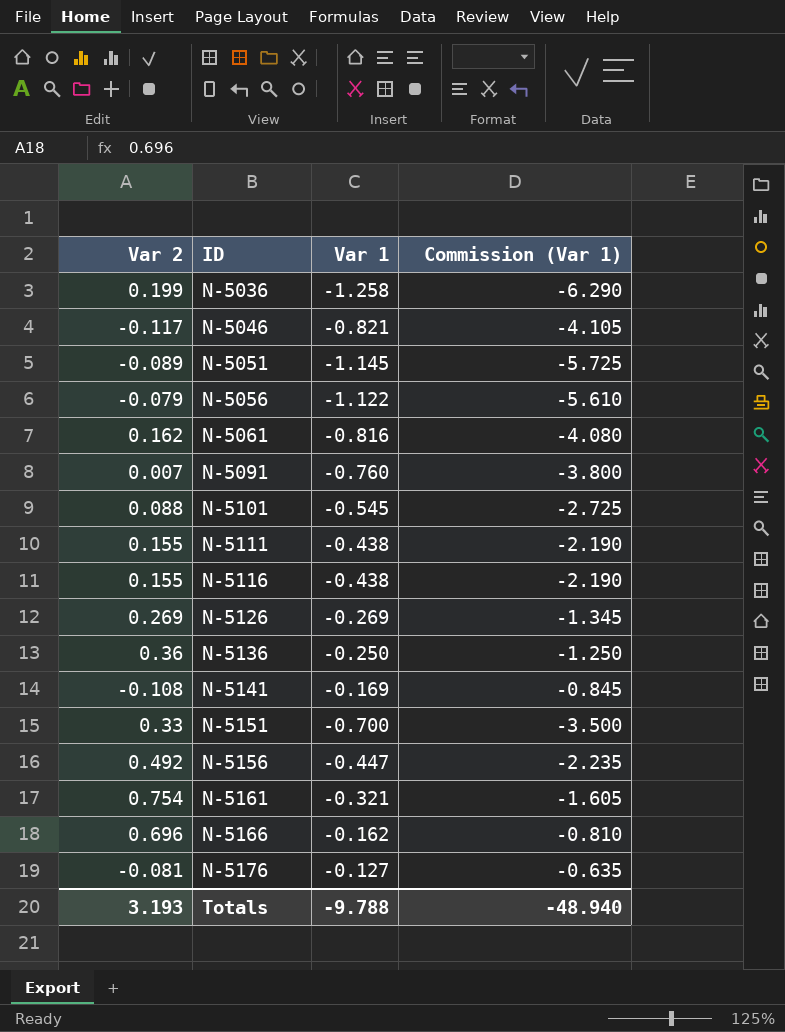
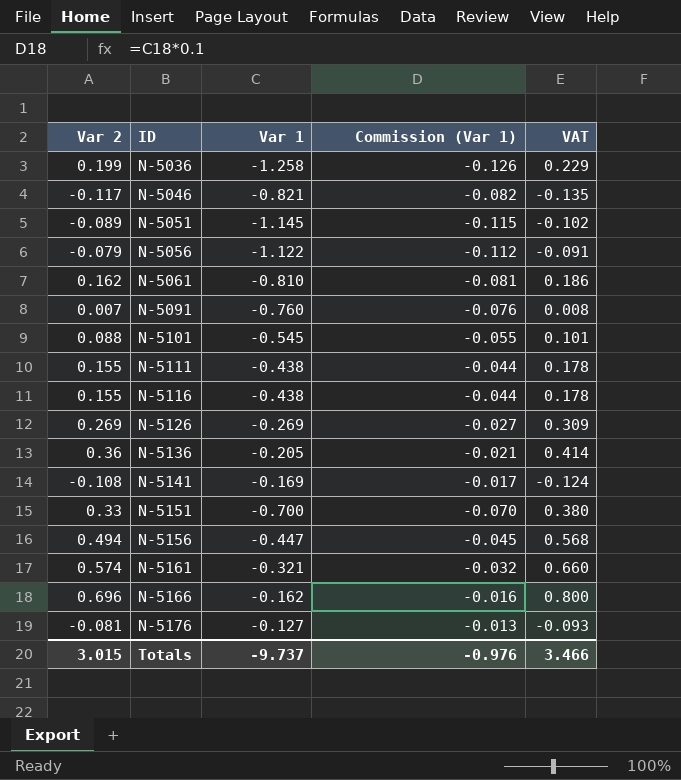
column Commission (Var 1) | formula: [Var 1] * 5 -> [Var 1] * 0.1
column VAT | formula: none -> [Var 2] * 1.15
N-5061 | Var 1: -0.816 -> -0.810
N-5136 | Var 1: -0.250 -> -0.205
N-5156 | Var 2: 0.492 -> 0.494
N-5161 | Var 2: 0.754 -> 0.574
Totals | Var 2: 3.193 -> 3.015
Totals | Var 1: -9.788 -> -9.737
Totals | Commission (Var 1): -48.940 -> -0.976

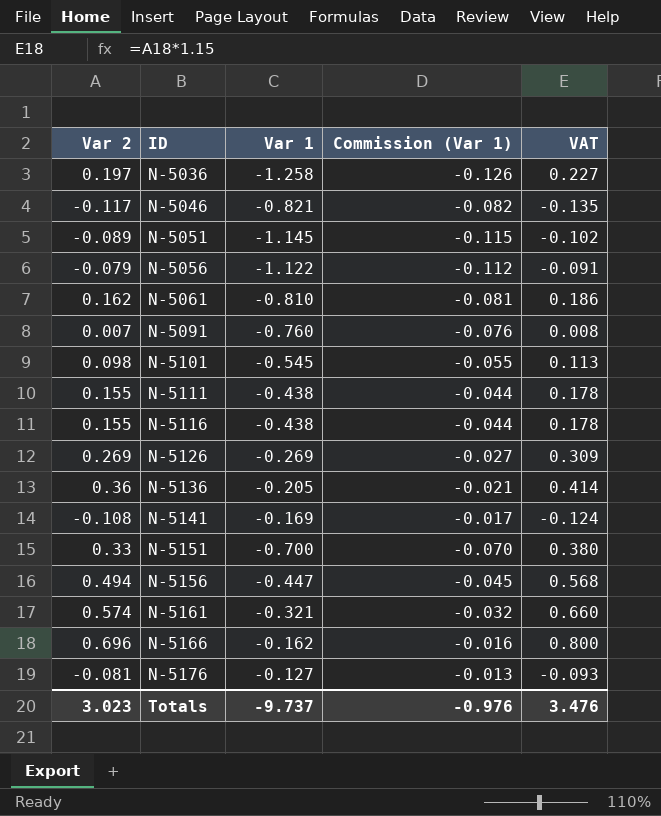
N-5036 | Var 2: 0.199 -> 0.197
N-5036 | VAT: 0.229 -> 0.227
N-5101 | Var 2: 0.088 -> 0.098
N-5101 | VAT: 0.101 -> 0.113
Totals | Var 2: 3.015 -> 3.023
Totals | VAT: 3.466 -> 3.476

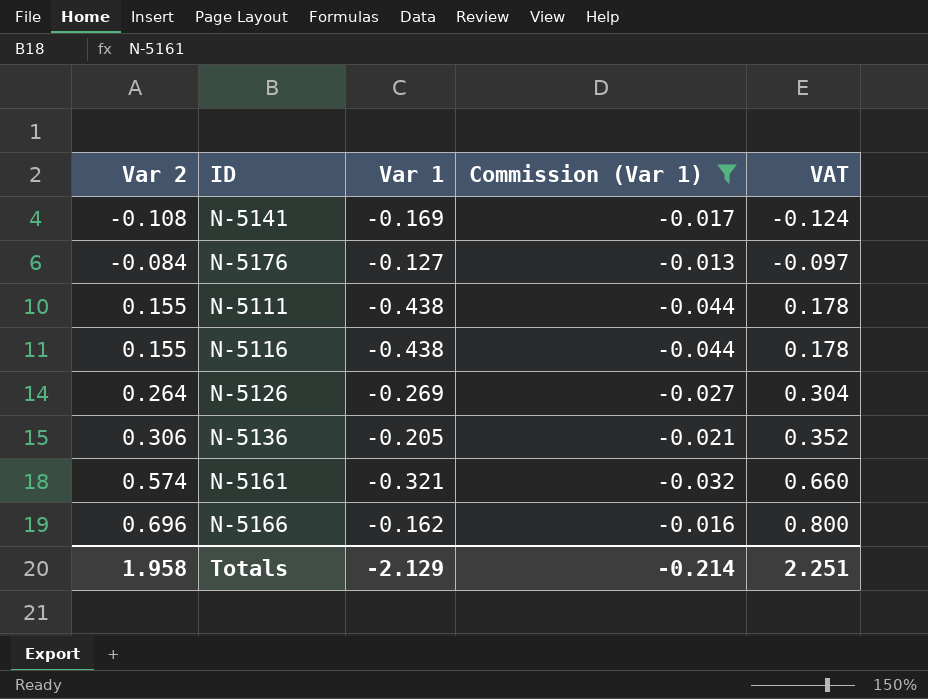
filter: none -> Commission (Var 1) >= -0.044
row order: ID ascending -> Var 2 ascending
N-5176 | Var 2: -0.081 -> -0.084
N-5176 | VAT: -0.093 -> -0.097
N-5126 | Var 2: 0.269 -> 0.264
N-5126 | VAT: 0.309 -> 0.304
N-5136 | Var 2: 0.36 -> 0.306
N-5136 | VAT: 0.414 -> 0.352
Totals | Var 2: 3.023 -> 1.958
Totals | Var 1: -9.737 -> -2.129
Totals | Commission (Var 1): -0.976 -> -0.214
Totals | VAT: 3.476 -> 2.251

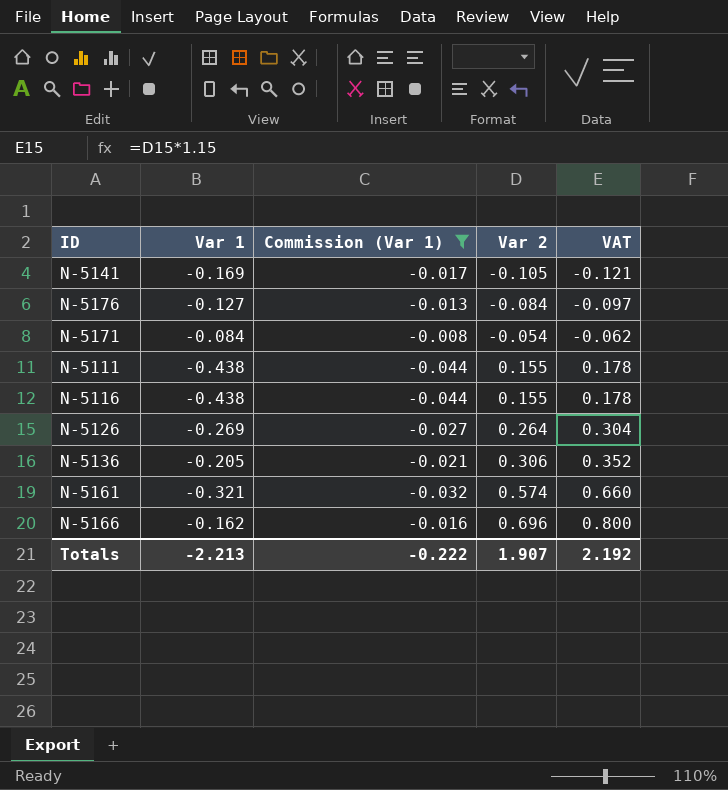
column Var 2 | position: 1 -> 4
N-5141 | Var 2: -0.108 -> -0.105
N-5141 | VAT: -0.124 -> -0.121
row N-5171: none -> -0.084 | -0.008 | -0.054 | -0.062
Totals | Var 1: -2.129 -> -2.213
Totals | Commission (Var 1): -0.214 -> -0.222
Totals | Var 2: 1.958 -> 1.907
Totals | VAT: 2.251 -> 2.192

